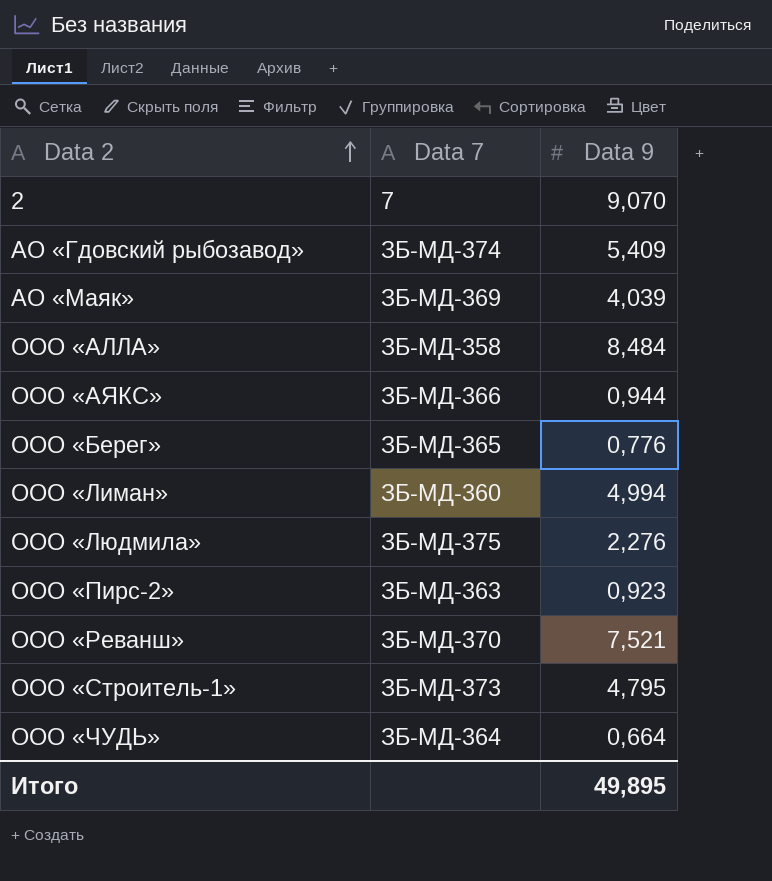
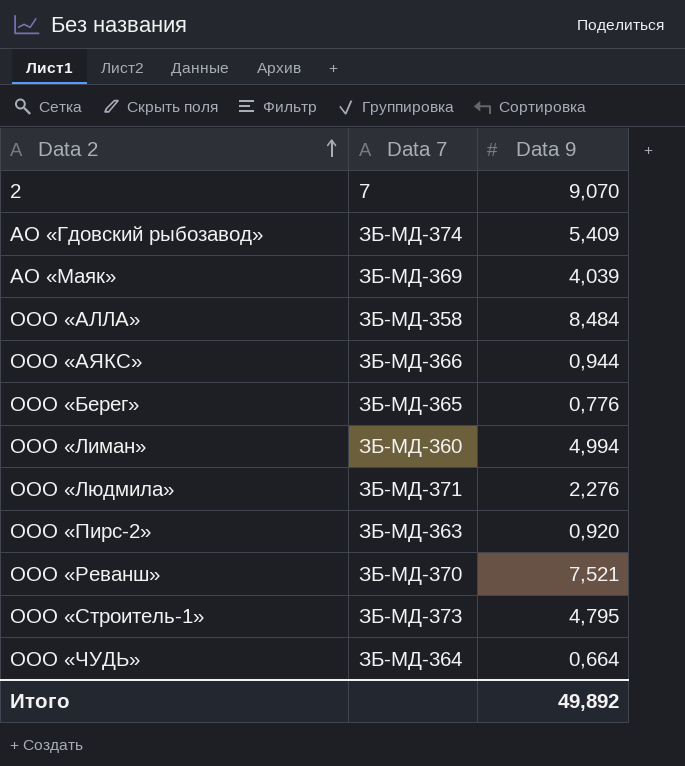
ООО «Людмила» | Data 7: ЗБ-МД-375 -> ЗБ-МД-371
ООО «Пирс-2» | Data 9: 0,923 -> 0,920
Итого | Data 9: 49,895 -> 49,892

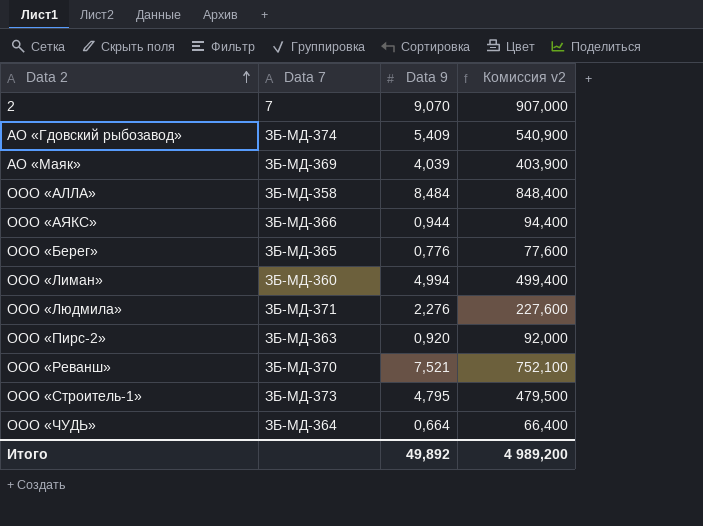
column Комиссия v2 | formula: none -> [Data 9] * 100

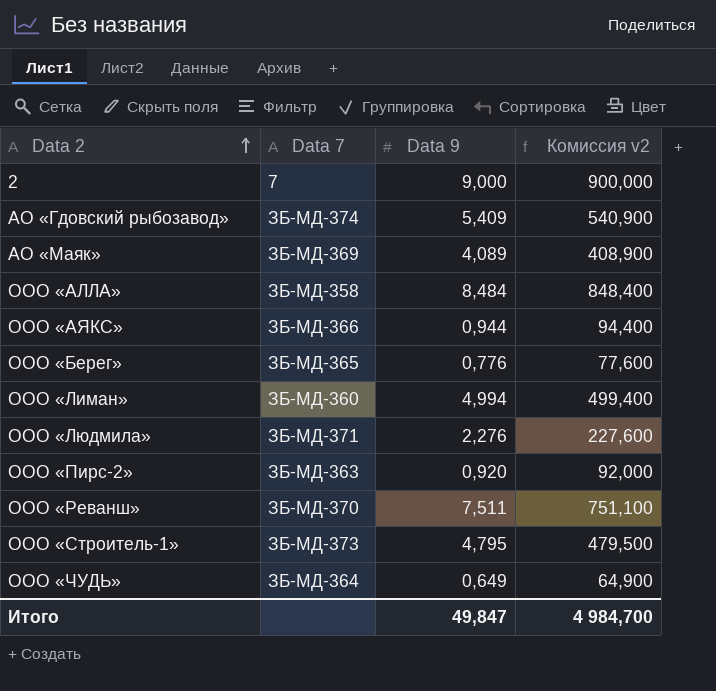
2 | Data 9: 9,070 -> 9,000
2 | Комиссия v2: 907,000 -> 900,000
АО «Маяк» | Data 9: 4,039 -> 4,089
АО «Маяк» | Комиссия v2: 403,900 -> 408,900
ООО «Реванш» | Data 9: 7,521 -> 7,511
ООО «Реванш» | Комиссия v2: 752,100 -> 751,100
ООО «ЧУДЬ» | Data 9: 0,664 -> 0,649
ООО «ЧУДЬ» | Комиссия v2: 66,400 -> 64,900
Итого | Data 9: 49,892 -> 49,847
Итого | Комиссия v2: 4 989,200 -> 4 984,700

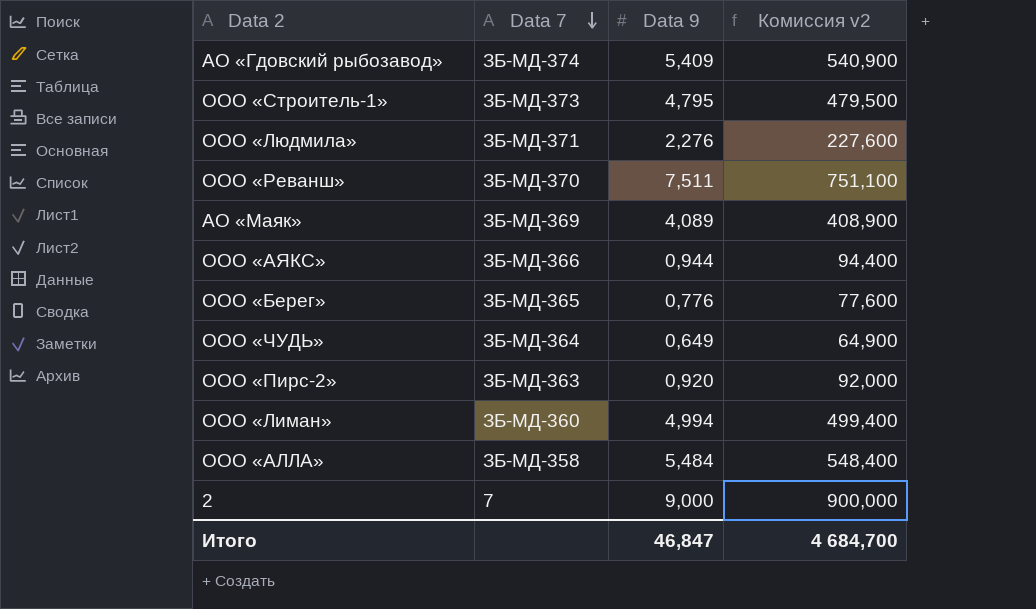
row order: Data 2 ascending -> Data 7 descending
ООО «АЛЛА» | Data 9: 8,484 -> 5,484
ООО «АЛЛА» | Комиссия v2: 848,400 -> 548,400
Итого | Data 9: 49,847 -> 46,847
Итого | Комиссия v2: 4 984,700 -> 4 684,700

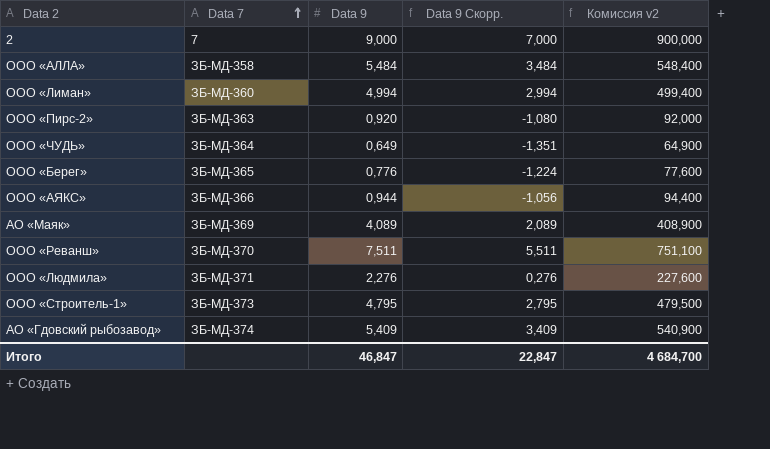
row order: Data 7 descending -> Data 7 ascending
column Data 9 Скорр. | formula: none -> [Data 9] - 2

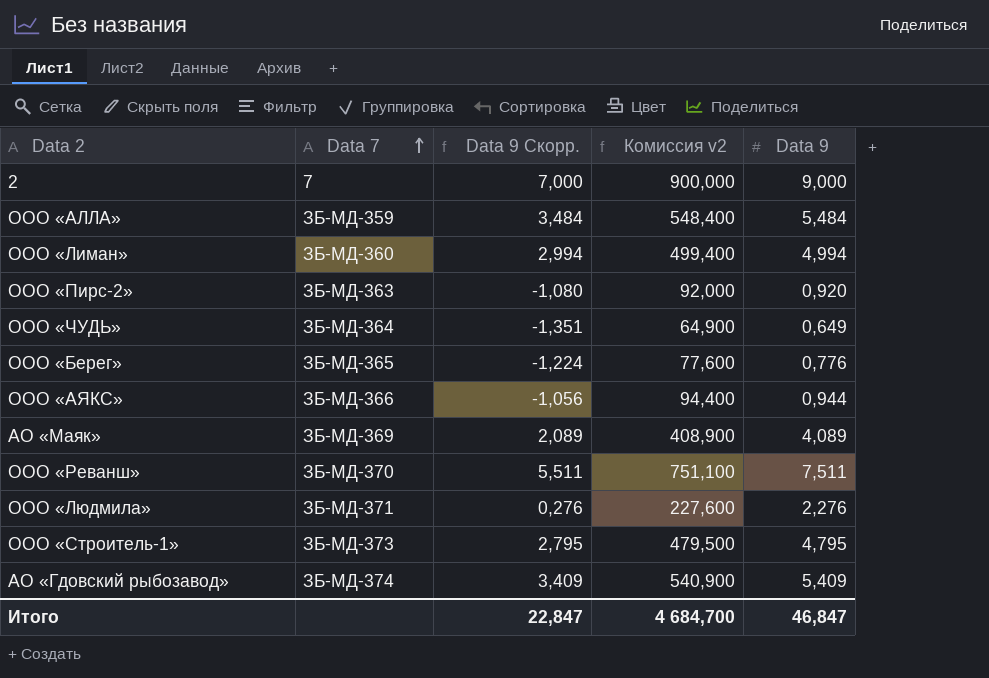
column Data 9 | position: 3 -> 5
ООО «АЛЛА» | Data 7: ЗБ-МД-358 -> ЗБ-МД-359

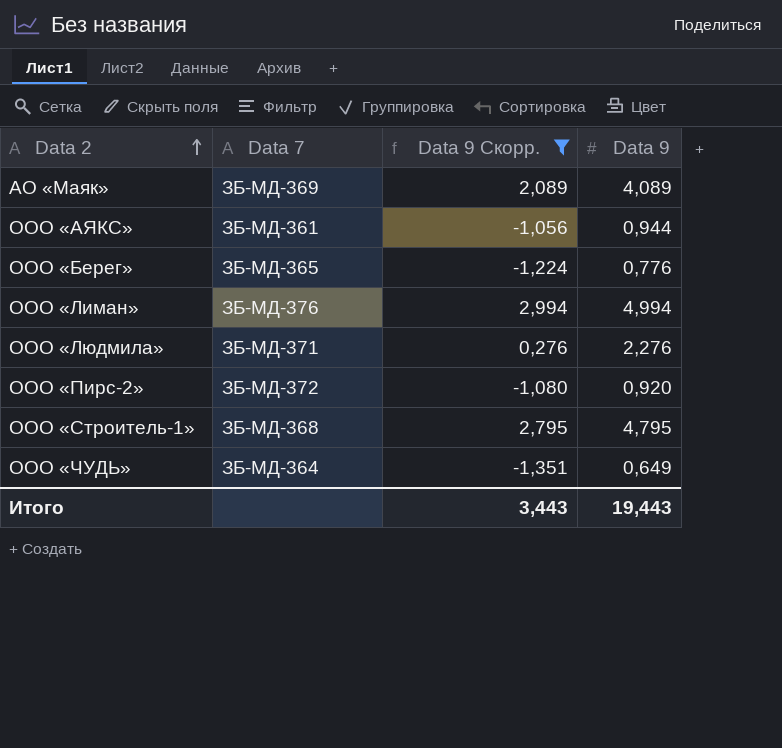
filter: none -> Data 9 Скорр. <= 2,994
row order: Data 7 ascending -> Data 2 ascending
column Комиссия v2 | formula: [Data 9] * 100 -> none
ООО «АЯКС» | Data 7: ЗБ-МД-366 -> ЗБ-МД-361
ООО «Лиман» | Data 7: ЗБ-МД-360 -> ЗБ-МД-376
ООО «Пирс-2» | Data 7: ЗБ-МД-363 -> ЗБ-МД-372
ООО «Строитель-1» | Data 7: ЗБ-МД-373 -> ЗБ-МД-368
Итого | Data 9 Скорр.: 22,847 -> 3,443
Итого | Data 9: 46,847 -> 19,443

